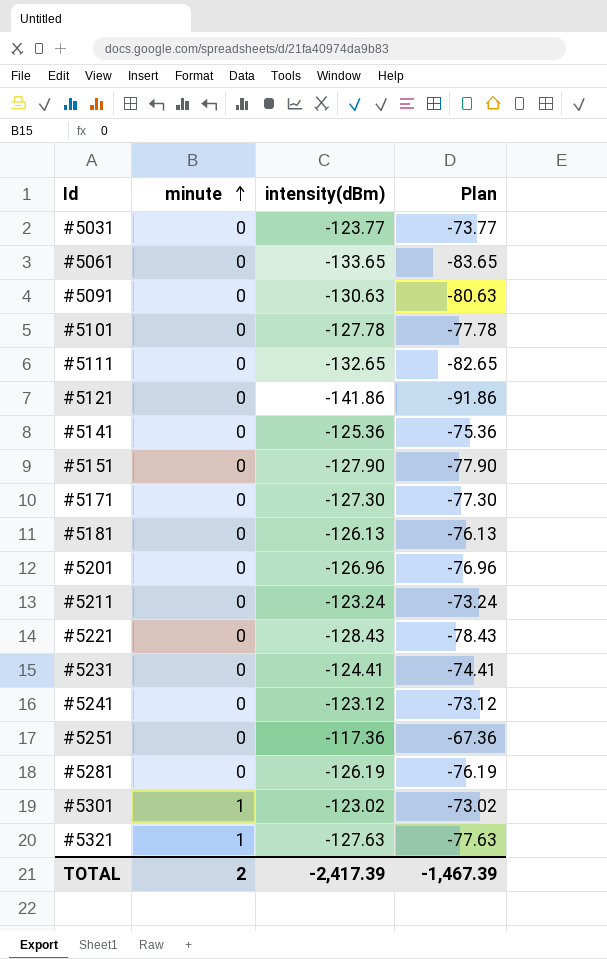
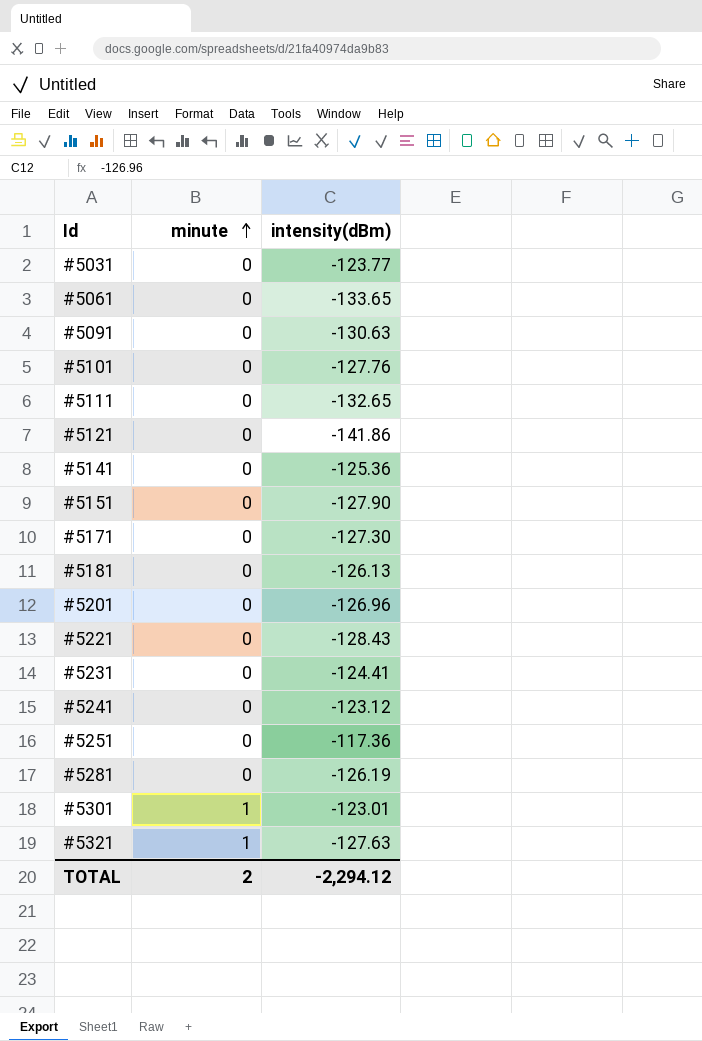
column Plan | formula: [intensity(dBm)] + 50 -> none
row #5211: 0 | -123.24 | -73.24 -> none
#5101 | intensity(dBm): -127.78 -> -127.76
#5301 | intensity(dBm): -123.02 -> -123.01
TOTAL | intensity(dBm): -2,417.39 -> -2,294.12

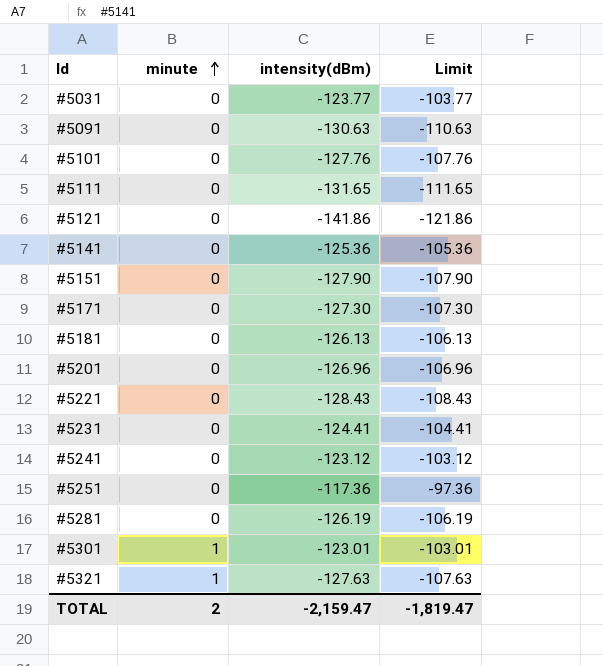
column Limit | formula: none -> [intensity(dBm)] + 20
row #5061: 0 | -133.65 -> none
#5111 | intensity(dBm): -132.65 -> -131.65
TOTAL | intensity(dBm): -2,294.12 -> -2,159.47

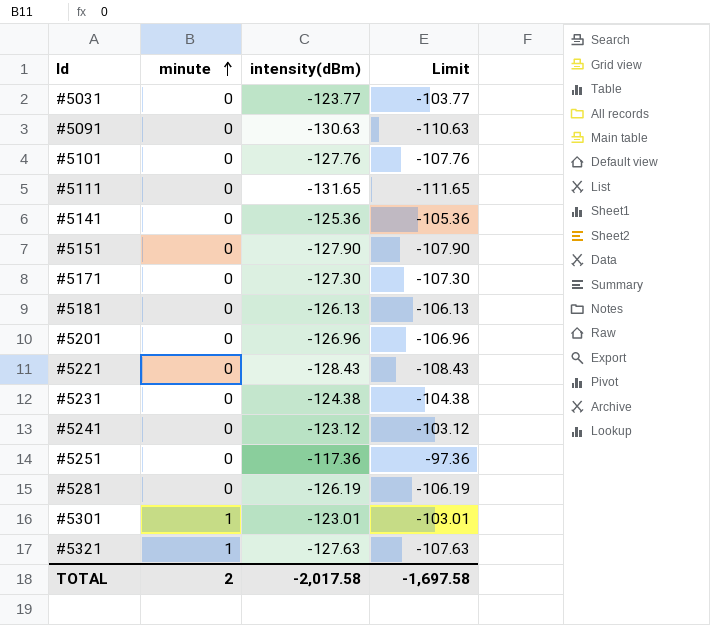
row #5121: 0 | -141.86 | -121.86 -> none
#5231 | intensity(dBm): -124.41 -> -124.38
#5231 | Limit: -104.41 -> -104.38
TOTAL | intensity(dBm): -2,159.47 -> -2,017.58
TOTAL | Limit: -1,819.47 -> -1,697.58

